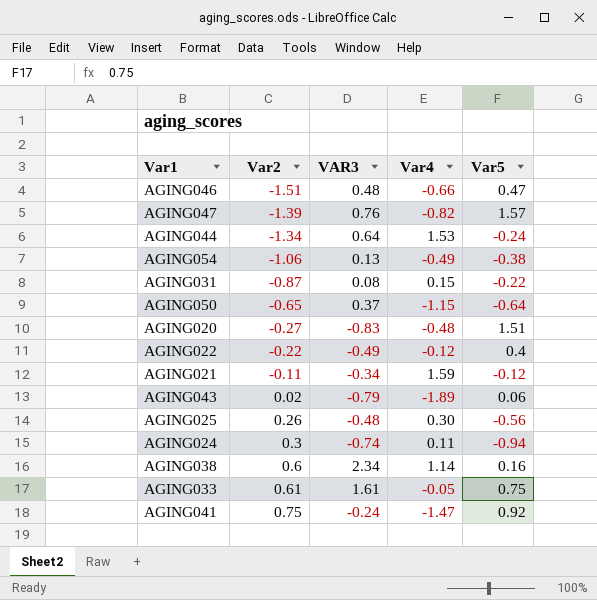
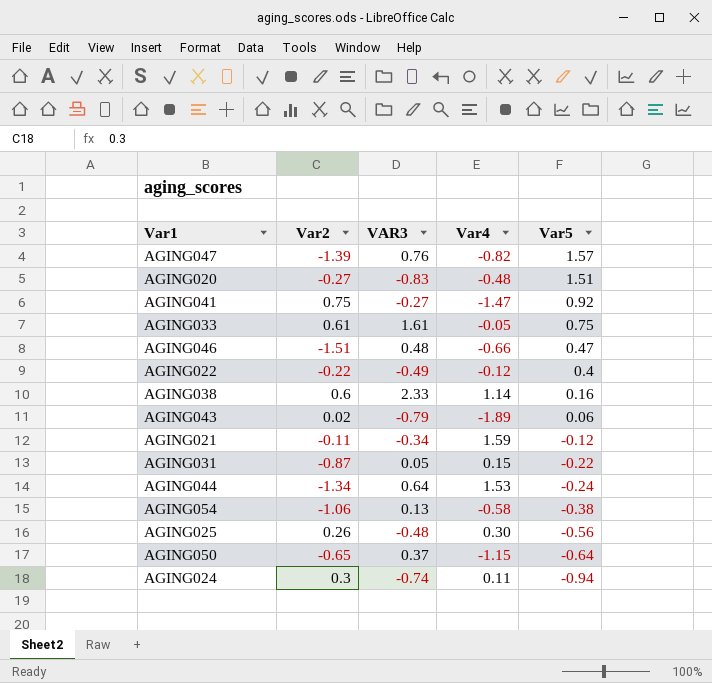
row order: Var2 ascending -> Var5 descending
AGING041 | VAR3: -0.24 -> -0.27
AGING038 | VAR3: 2.34 -> 2.33
AGING031 | VAR3: 0.08 -> 0.05
AGING054 | Var4: -0.49 -> -0.58

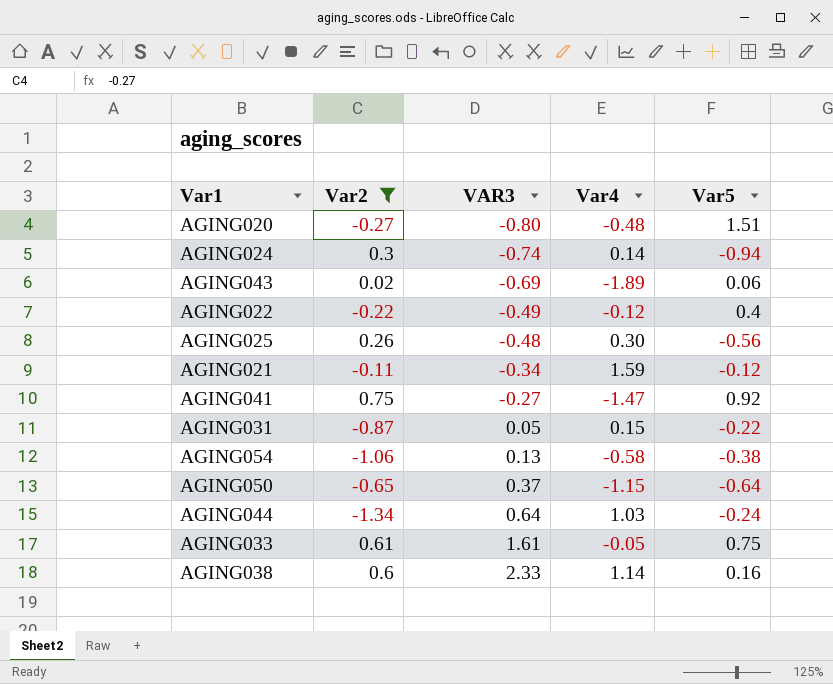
filter: none -> Var2 >= -1.34
row order: Var5 descending -> VAR3 ascending
AGING020 | VAR3: -0.83 -> -0.80
AGING024 | Var4: 0.11 -> 0.14
AGING043 | VAR3: -0.79 -> -0.69
AGING044 | Var4: 1.53 -> 1.03

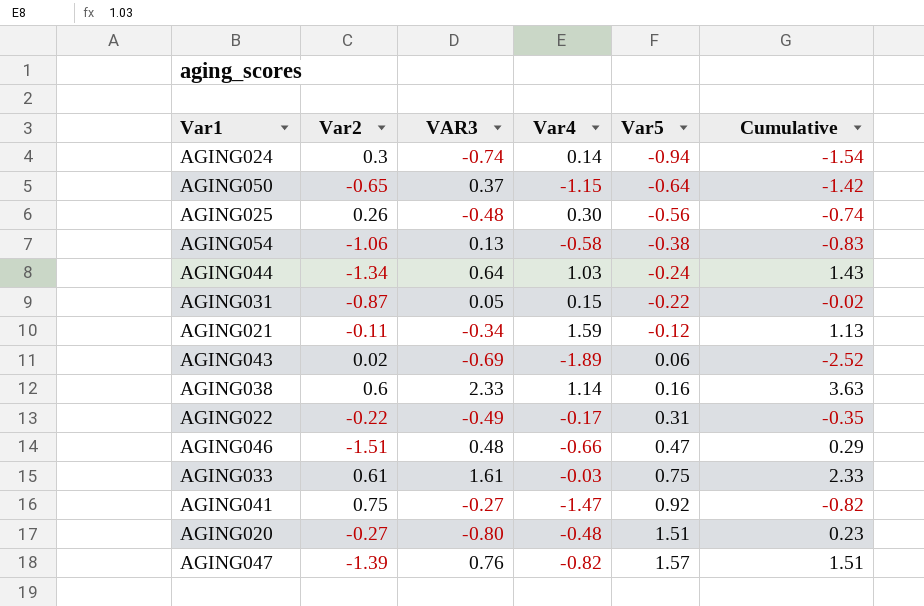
filter: Var2 >= -1.34 -> none
row order: VAR3 ascending -> Var5 ascending
column Cumulative | formula: none -> [VAR3] + [Var4] + [Var5]
AGING022 | Var4: -0.12 -> -0.17
AGING022 | Var5: 0.4 -> 0.31
AGING033 | Var4: -0.05 -> -0.03

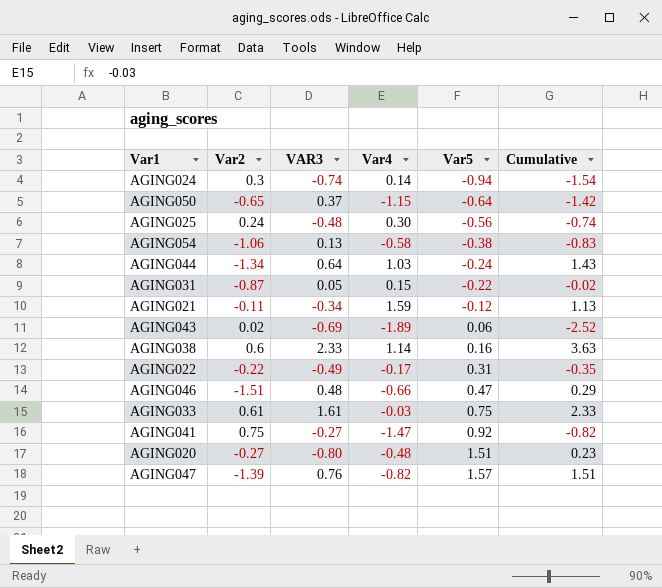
AGING025 | Var2: 0.26 -> 0.24

